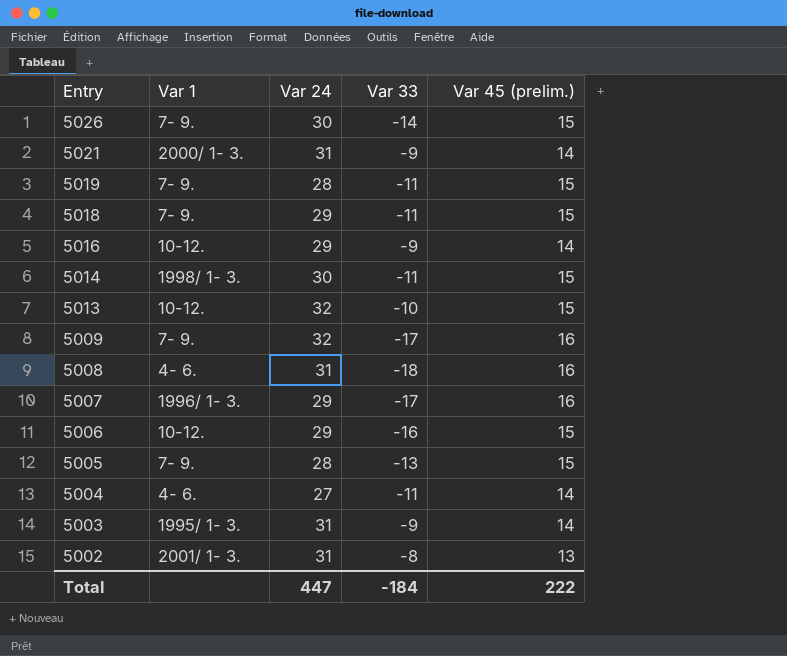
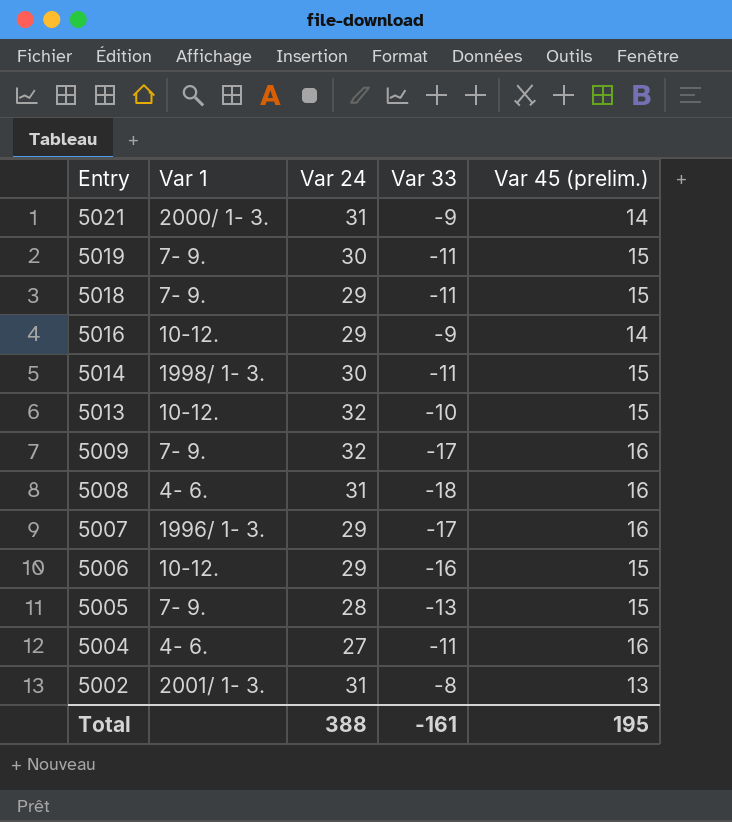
row 5026: 7- 9. | 30 | -14 | 15 -> none
row 5003: 1995/ 1- 3. | 31 | -9 | 14 -> none
5019 | Var 24: 28 -> 30
5004 | Var 45 (prelim.): 14 -> 16
Total | Var 24: 447 -> 388
Total | Var 33: -184 -> -161
Total | Var 45 (prelim.): 222 -> 195

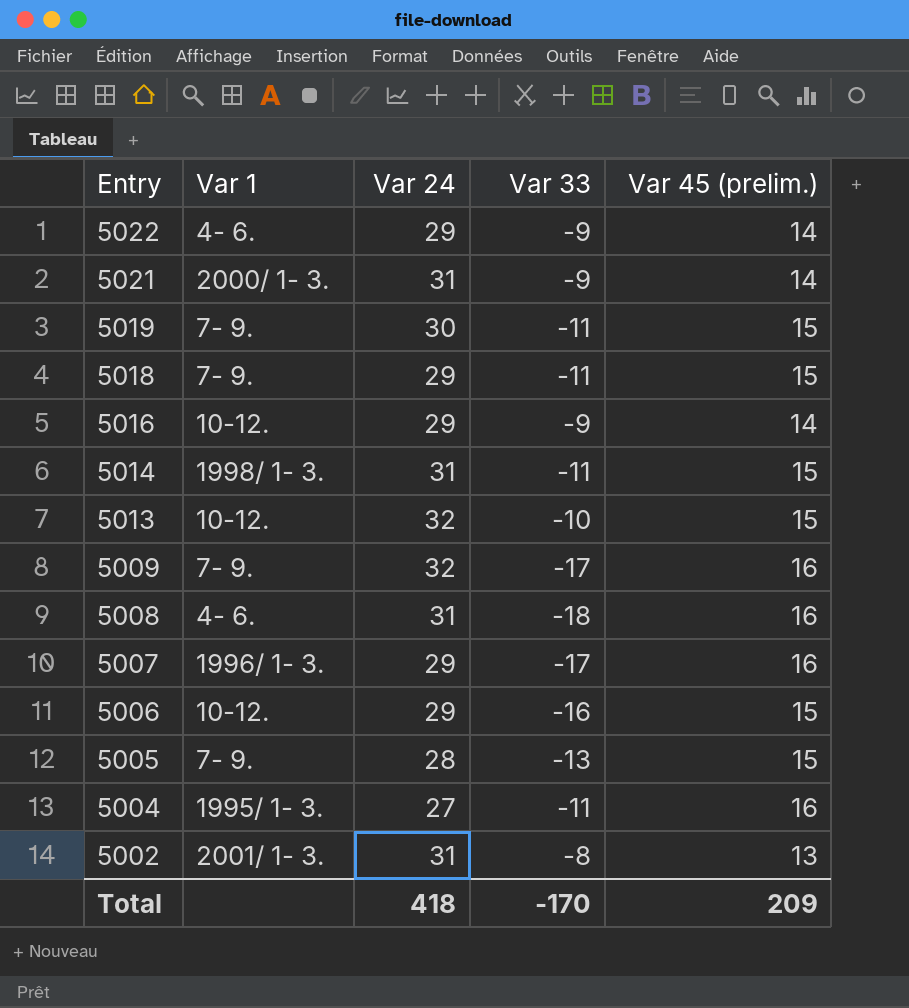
row 5022: none -> 4- 6. | 29 | -9 | 14
5014 | Var 24: 30 -> 31
5004 | Var 1: 4- 6. -> 1995/ 1- 3.
Total | Var 24: 388 -> 418
Total | Var 33: -161 -> -170
Total | Var 45 (prelim.): 195 -> 209

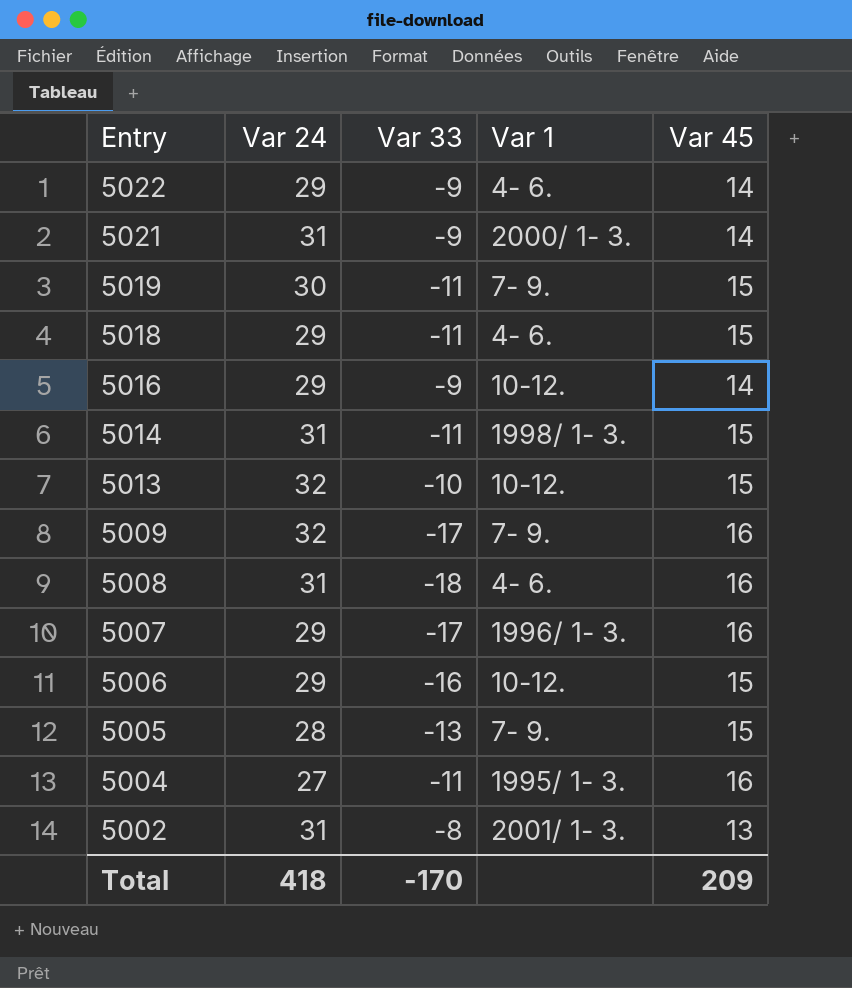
column Var 1 | position: 2 -> 4
column name: Var 45 (prelim.) -> Var 45
5018 | Var 1: 7- 9. -> 4- 6.

